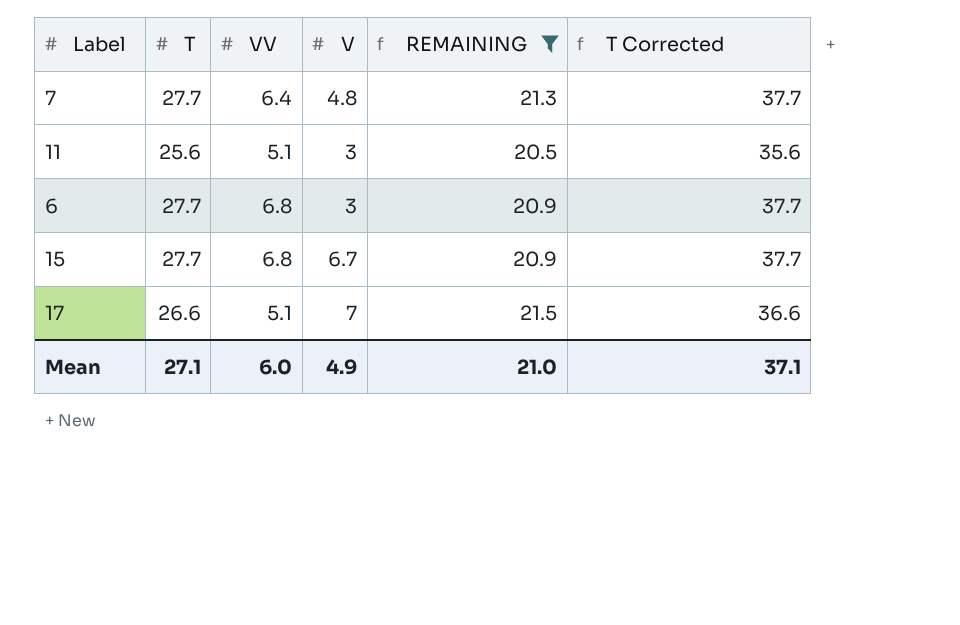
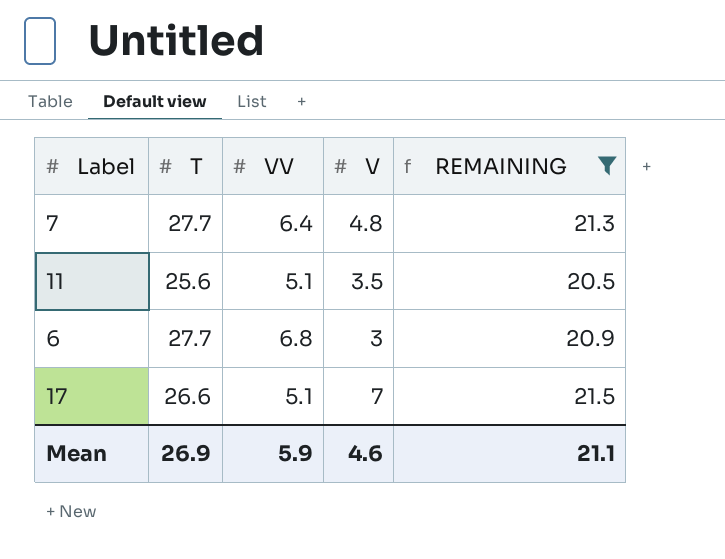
column T Corrected | formula: [T] + 10 -> none
row 15: 27.7 | 6.8 | 6.7 | 20.9 | 37.7 -> none
11 | V: 3 -> 3.5
Mean | T: 27.1 -> 26.9
Mean | VV: 6.0 -> 5.9
Mean | V: 4.9 -> 4.6
Mean | REMAINING: 21.0 -> 21.1

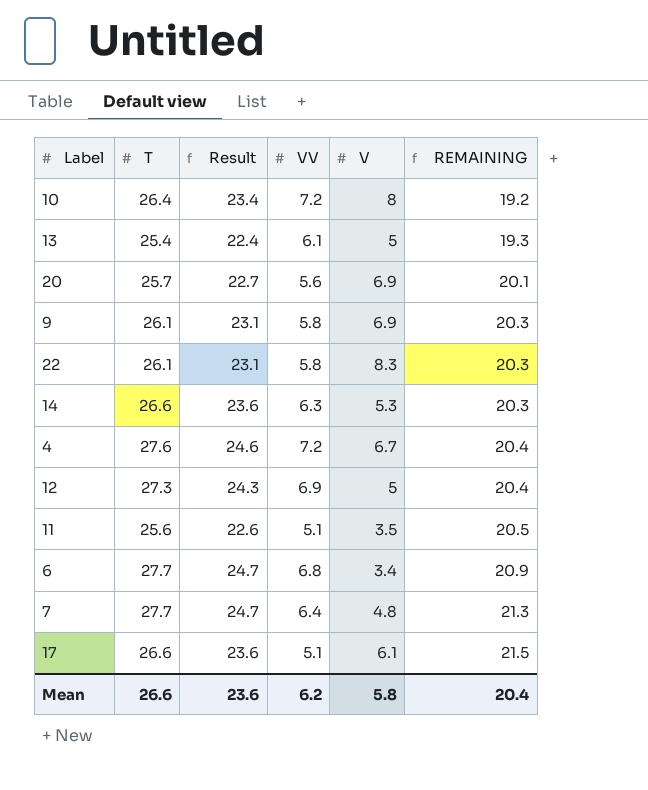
filter: REMAINING >= 20.5 -> none
row order: none -> REMAINING ascending
column Result | formula: none -> [T] - 3
6 | V: 3 -> 3.4
17 | V: 7 -> 6.1
Mean | T: 26.9 -> 26.6
Mean | VV: 5.9 -> 6.2
Mean | V: 4.6 -> 5.8
Mean | REMAINING: 21.1 -> 20.4

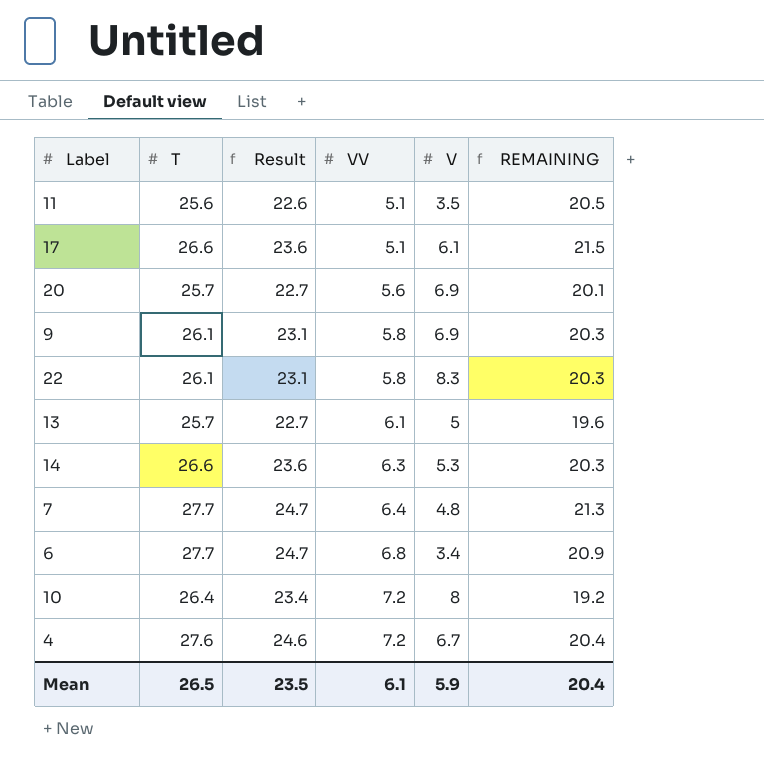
row order: REMAINING ascending -> VV ascending
row 12: 27.3 | 24.3 | 6.9 | 5 | 20.4 -> none
13 | T: 25.4 -> 25.7
13 | Result: 22.4 -> 22.7
13 | REMAINING: 19.3 -> 19.6
Mean | T: 26.6 -> 26.5
Mean | Result: 23.6 -> 23.5
Mean | VV: 6.2 -> 6.1
Mean | V: 5.8 -> 5.9

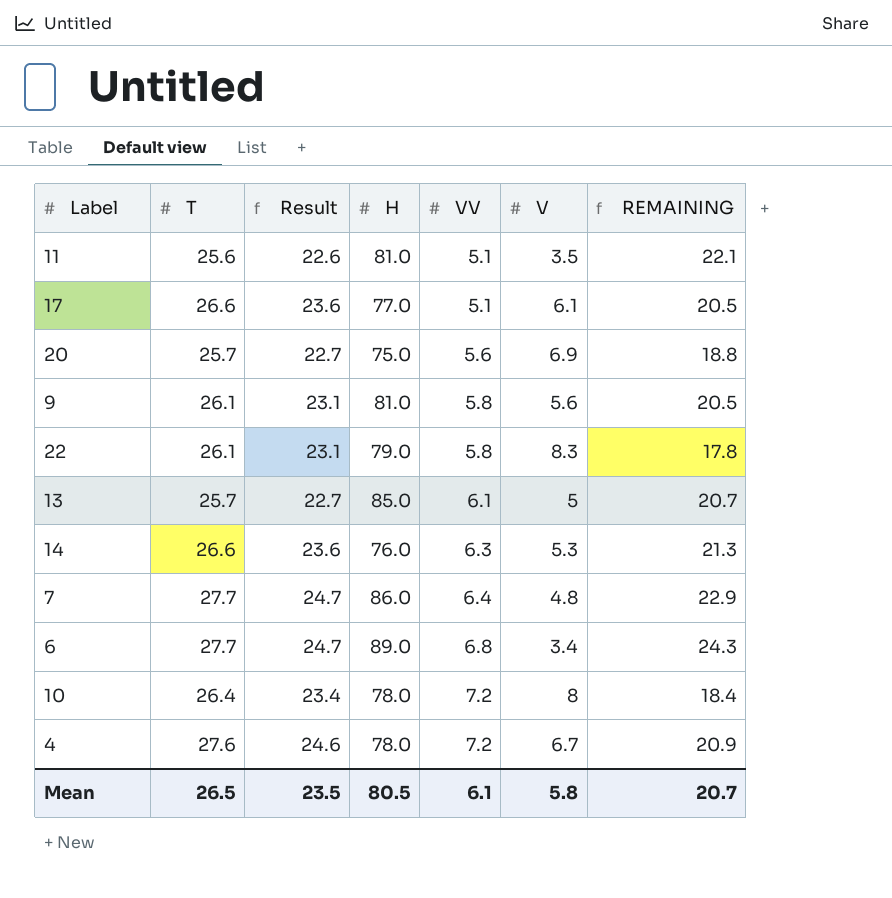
column H | position: none -> 4
column REMAINING | formula: [T] - [VV] -> [T] - [V]
9 | V: 6.9 -> 5.6
Mean | V: 5.9 -> 5.8
Mean | REMAINING: 20.4 -> 20.7

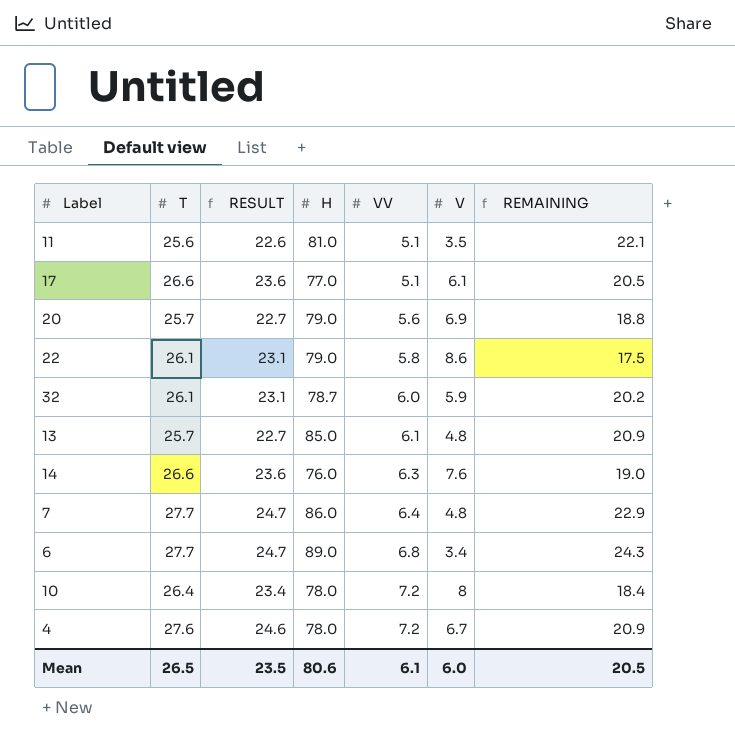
column name: Result -> RESULT
row 9: 26.1 | 23.1 | 81.0 | 5.8 | 5.6 | 20.5 -> none
20 | H: 75.0 -> 79.0
22 | V: 8.3 -> 8.6
22 | REMAINING: 17.8 -> 17.5
row 32: none -> 26.1 | 23.1 | 78.7 | 6.0 | 5.9 | 20.2
13 | V: 5 -> 4.8
13 | REMAINING: 20.7 -> 20.9
14 | V: 5.3 -> 7.6
14 | REMAINING: 21.3 -> 19.0
Mean | H: 80.5 -> 80.6
Mean | V: 5.8 -> 6.0
Mean | REMAINING: 20.7 -> 20.5

